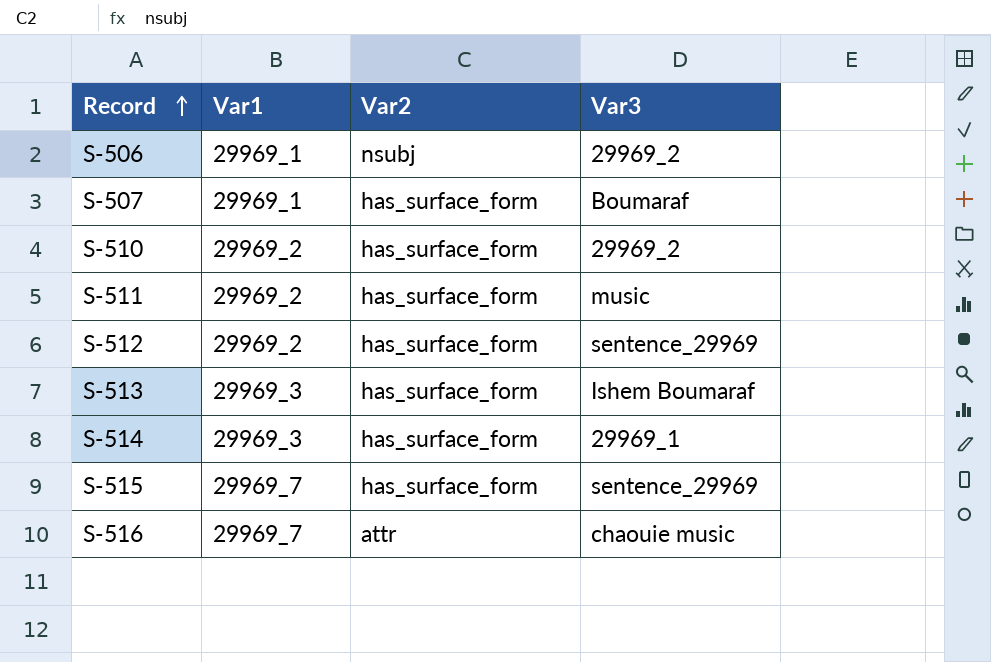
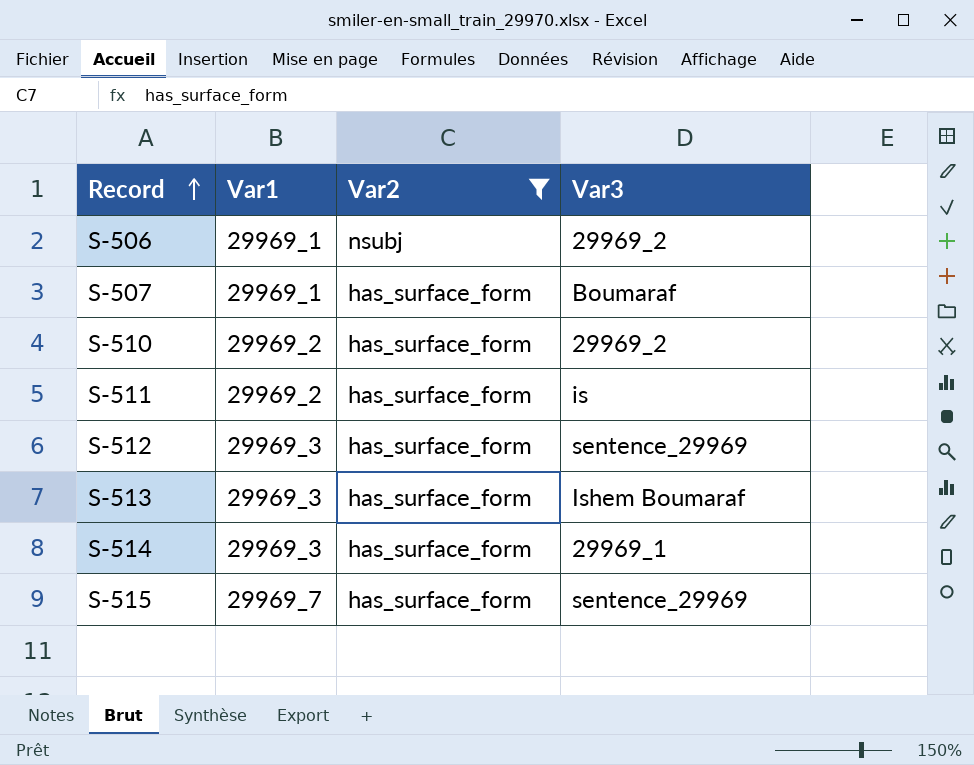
filter: none -> Var2 != attr
S-511 | Var3: music -> is
S-512 | Var1: 29969_2 -> 29969_3

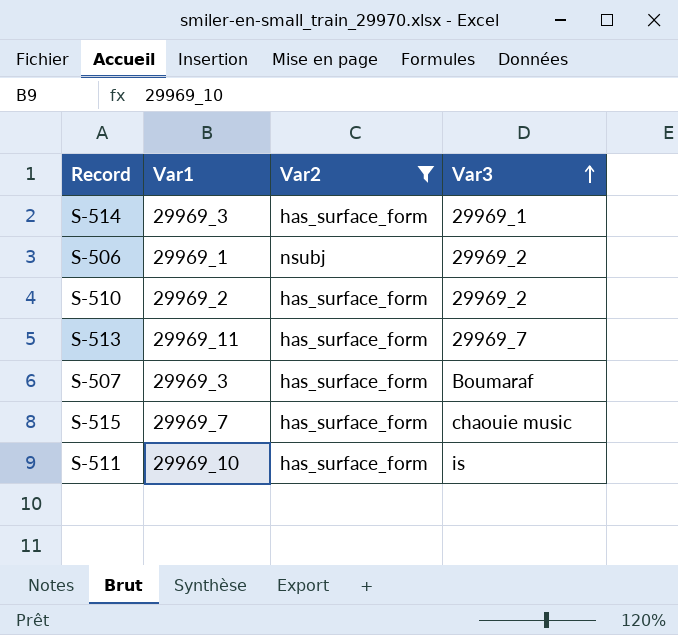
row order: Record ascending -> Var3 ascending
row S-512: 29969_3 | has_surface_form | sentence_29969 -> none
S-513 | Var1: 29969_3 -> 29969_11
S-513 | Var3: Ishem Boumaraf -> 29969_7
S-507 | Var1: 29969_1 -> 29969_3
S-515 | Var3: sentence_29969 -> chaouie music
S-511 | Var1: 29969_2 -> 29969_10

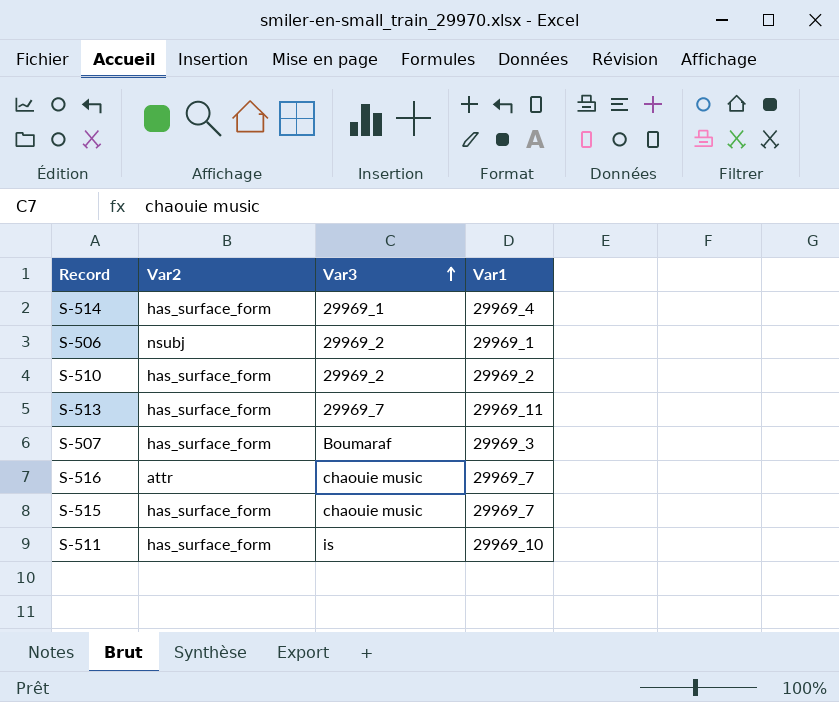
filter: Var2 != attr -> none
column Var1 | position: 2 -> 4
S-514 | Var1: 29969_3 -> 29969_4

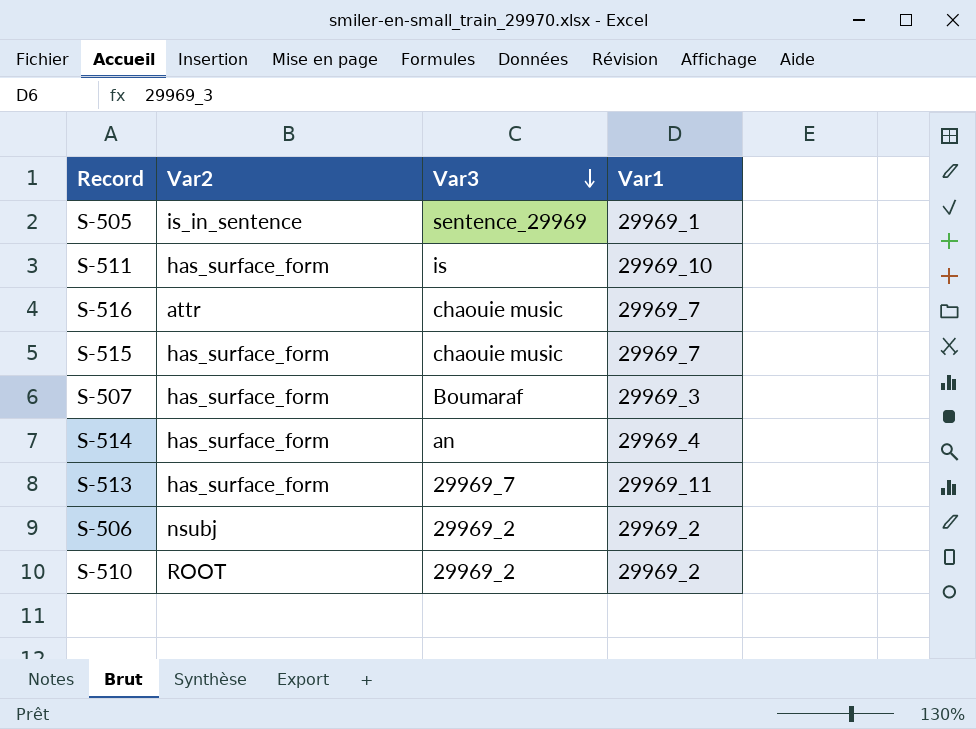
row order: Var3 ascending -> Var3 descending
row S-505: none -> is_in_sentence | sentence_29969 | 29969_1
S-514 | Var3: 29969_1 -> an
S-506 | Var1: 29969_1 -> 29969_2
S-510 | Var2: has_surface_form -> ROOT

